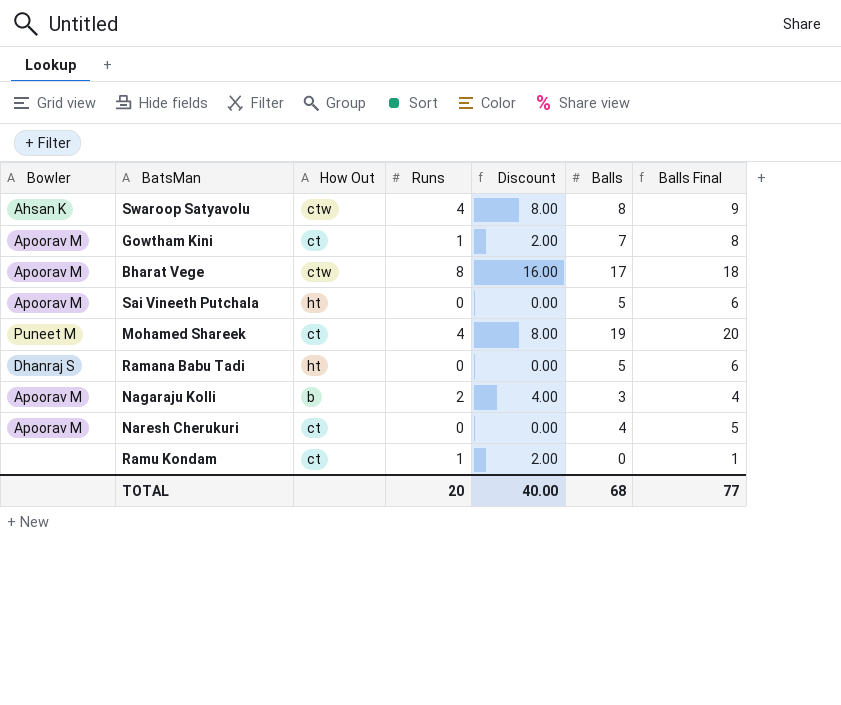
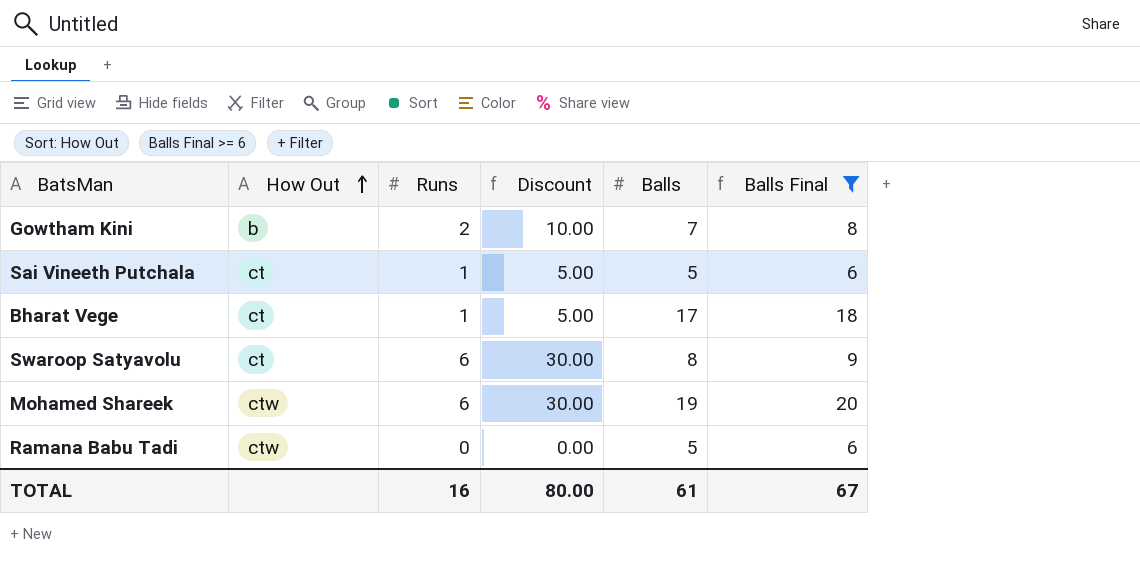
filter: none -> Balls Final >= 6
row order: none -> How Out ascending
column Bowler | position: 1 -> none
column Discount | formula: [Runs] * 2 -> [Runs] * 5
Gowtham Kini | How Out: ct -> b
Gowtham Kini | Runs: 1 -> 2
Sai Vineeth Putchala | How Out: ht -> ct
Sai Vineeth Putchala | Runs: 0 -> 1
Bharat Vege | How Out: ctw -> ct
Bharat Vege | Runs: 8 -> 1
Swaroop Satyavolu | How Out: ctw -> ct
Swaroop Satyavolu | Runs: 4 -> 6
Mohamed Shareek | How Out: ct -> ctw
Mohamed Shareek | Runs: 4 -> 6
Ramana Babu Tadi | How Out: ht -> ctw
TOTAL | Runs: 20 -> 16
TOTAL | Discount: 40.00 -> 80.00
TOTAL | Balls: 68 -> 61
TOTAL | Balls Final: 77 -> 67

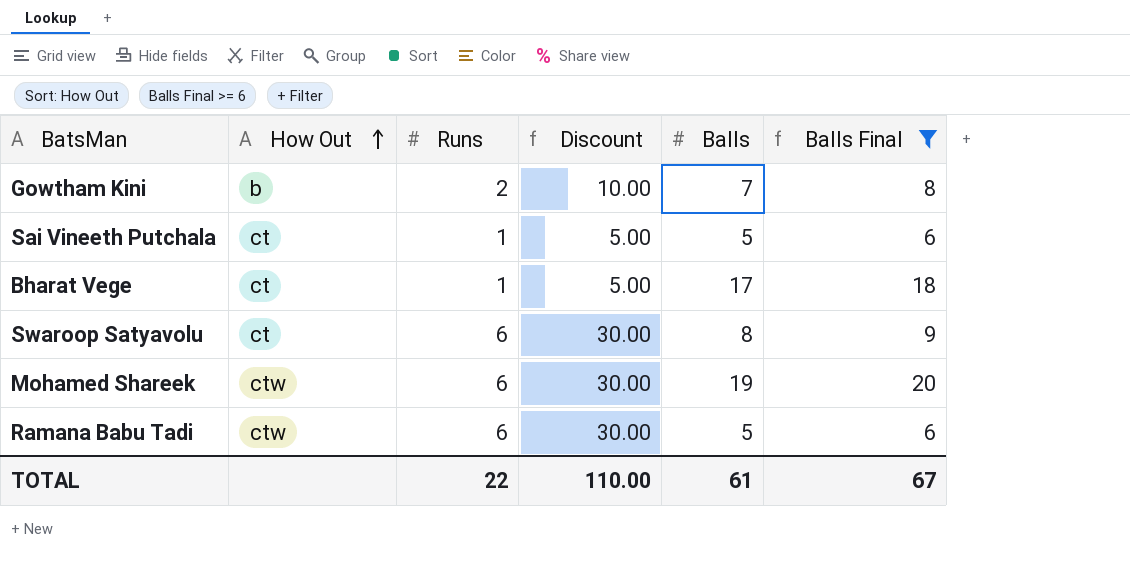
Ramana Babu Tadi | Runs: 0 -> 6
Ramana Babu Tadi | Discount: 0.00 -> 30.00
TOTAL | Runs: 16 -> 22
TOTAL | Discount: 80.00 -> 110.00

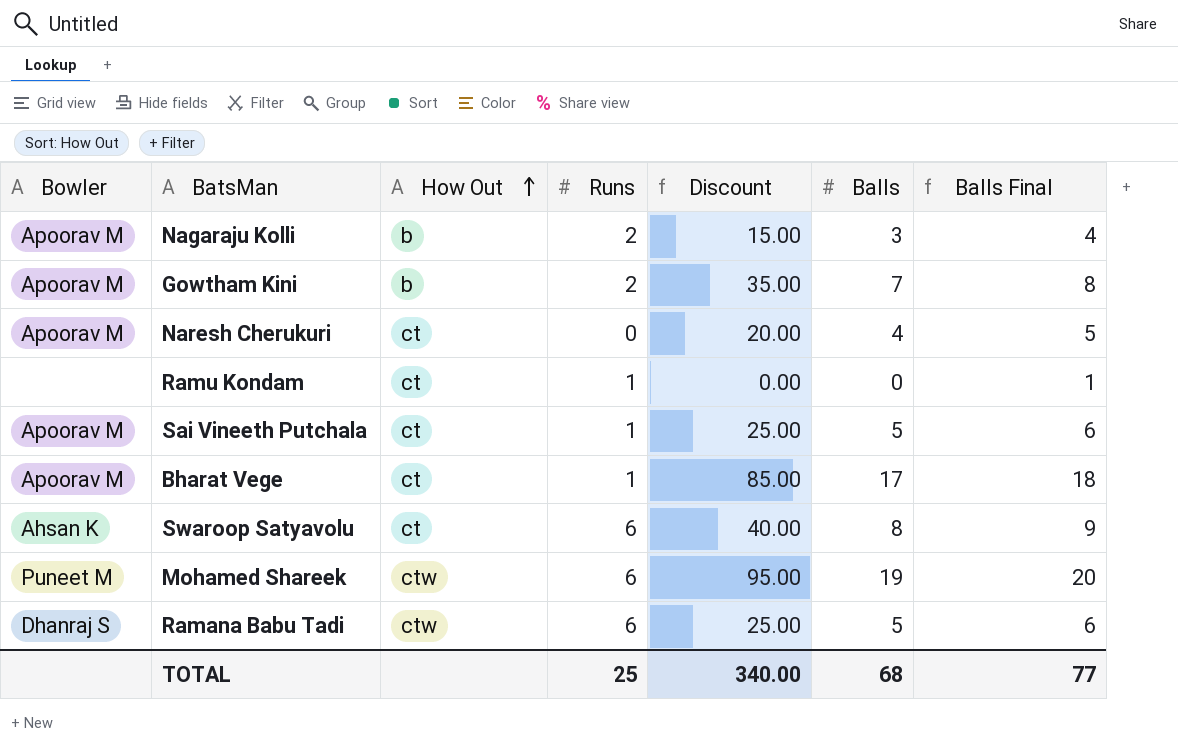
filter: Balls Final >= 6 -> none
column Bowler | position: none -> 1
column Discount | formula: [Runs] * 5 -> [Balls] * 5
TOTAL | Runs: 22 -> 25
TOTAL | Discount: 110.00 -> 340.00
TOTAL | Balls: 61 -> 68
TOTAL | Balls Final: 67 -> 77

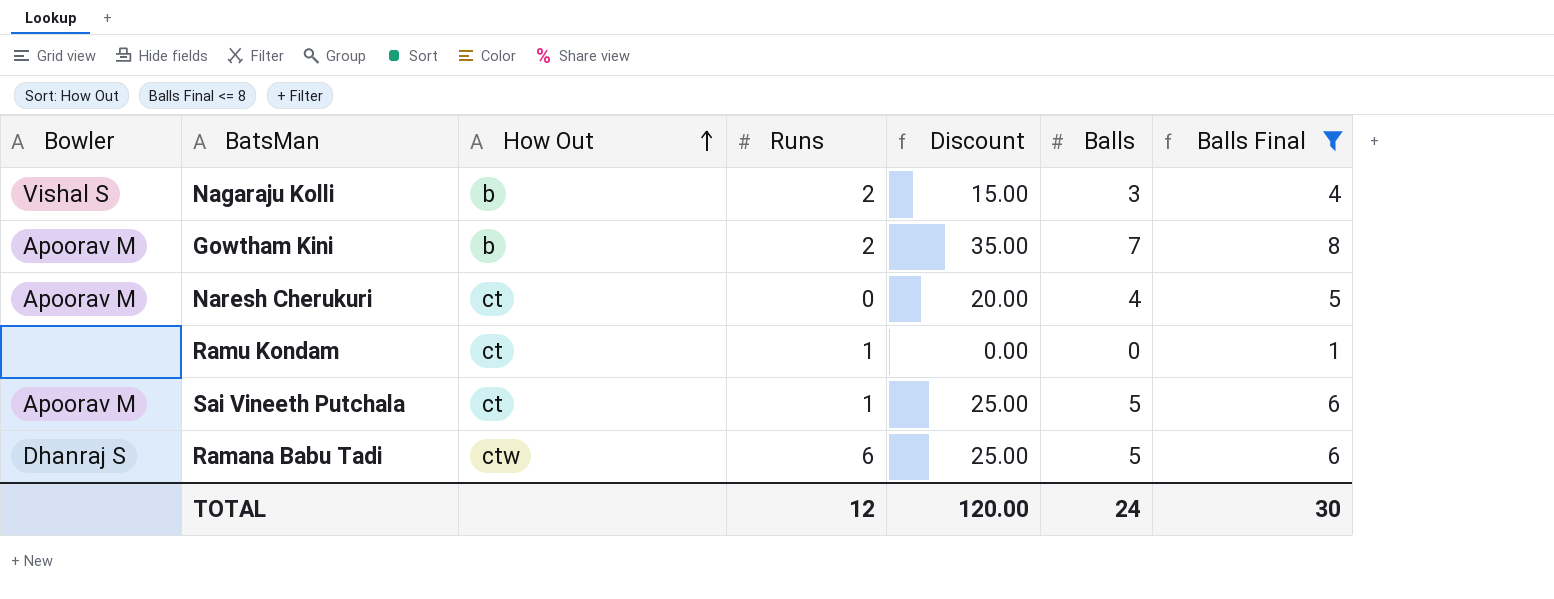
filter: none -> Balls Final <= 8
Nagaraju Kolli | Bowler: Apoorav M -> Vishal S
TOTAL | Runs: 25 -> 12
TOTAL | Discount: 340.00 -> 120.00
TOTAL | Balls: 68 -> 24
TOTAL | Balls Final: 77 -> 30

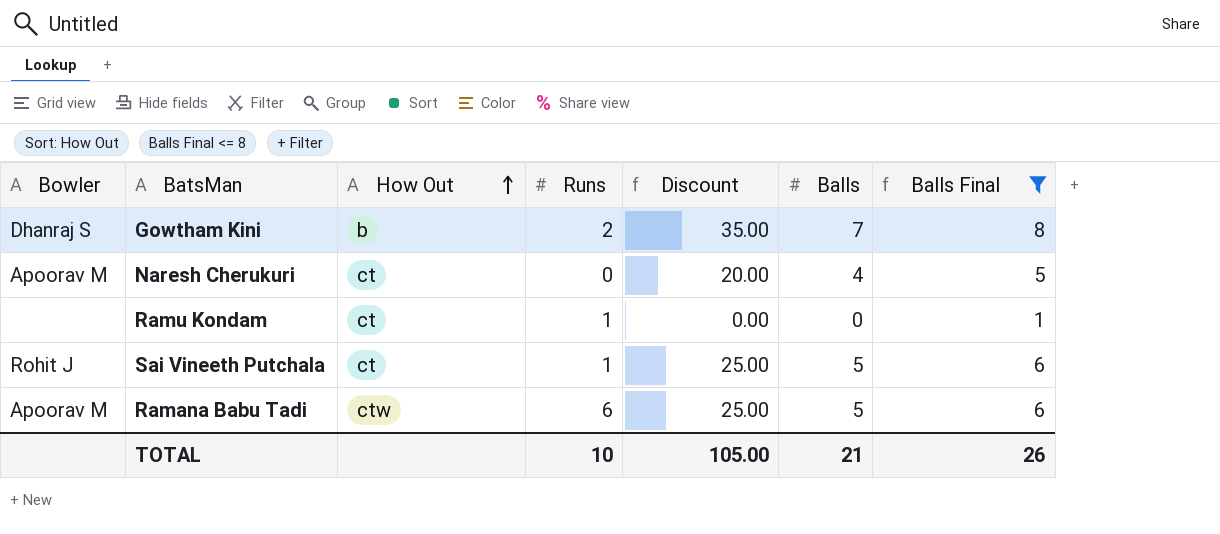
row Nagaraju Kolli: Vishal S | b | 2 | 15.00 | 3 | 4 -> none
Gowtham Kini | Bowler: Apoorav M -> Dhanraj S
Sai Vineeth Putchala | Bowler: Apoorav M -> Rohit J
Ramana Babu Tadi | Bowler: Dhanraj S -> Apoorav M
TOTAL | Runs: 12 -> 10
TOTAL | Discount: 120.00 -> 105.00
TOTAL | Balls: 24 -> 21
TOTAL | Balls Final: 30 -> 26

